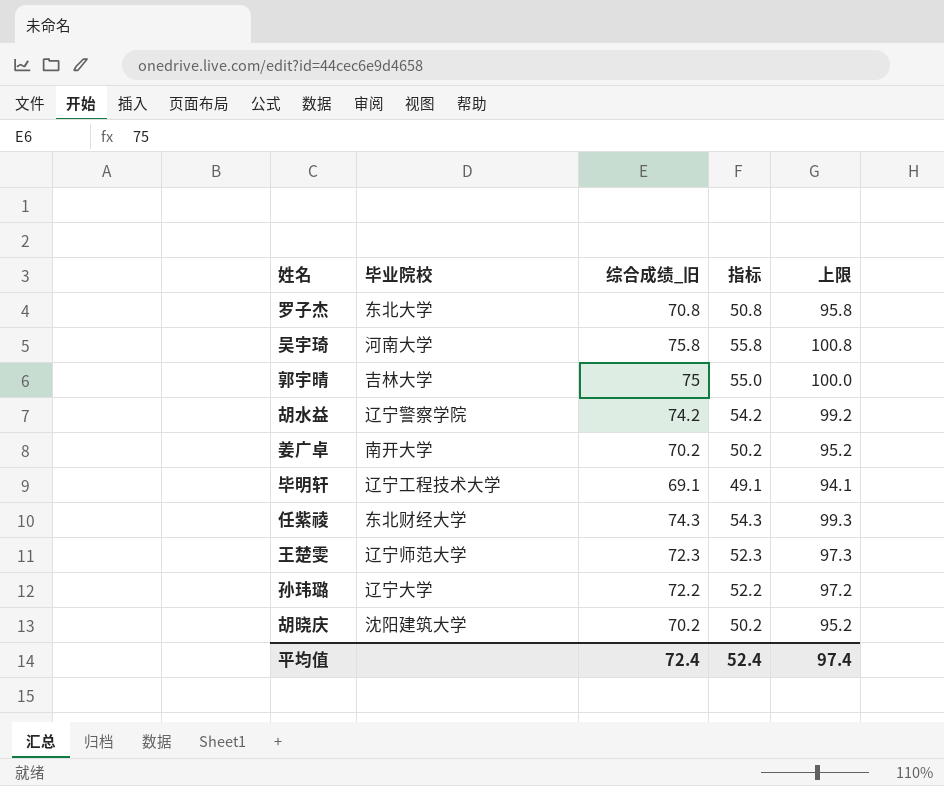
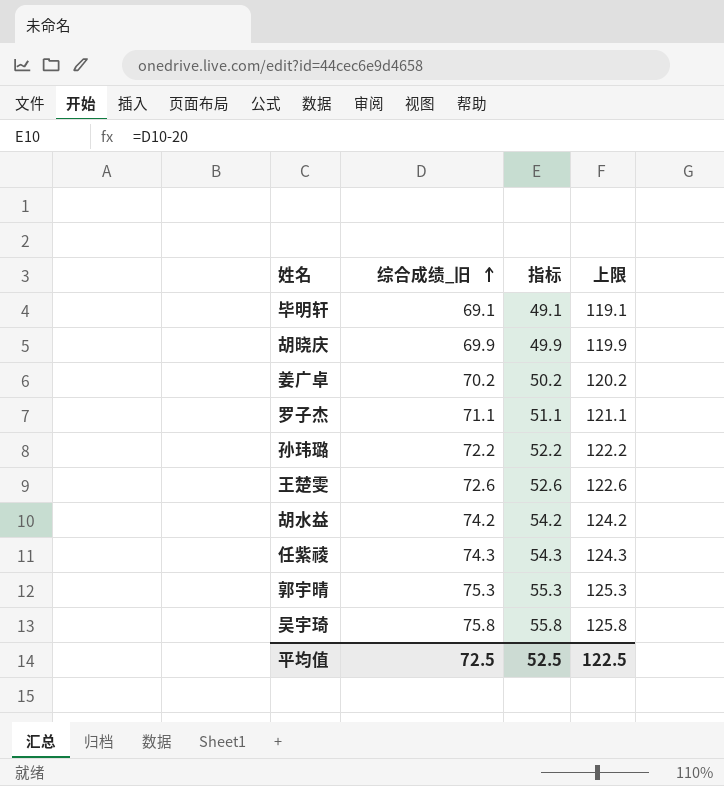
row order: none -> 综合成绩_旧 ascending
column 毕业院校 | position: 2 -> none
column 上限 | formula: [综合成绩_旧] + 25 -> [综合成绩_旧] + 50
胡晓庆 | 综合成绩_旧: 70.2 -> 69.9
胡晓庆 | 指标: 50.2 -> 49.9
罗子杰 | 综合成绩_旧: 70.8 -> 71.1
罗子杰 | 指标: 50.8 -> 51.1
王楚雯 | 综合成绩_旧: 72.3 -> 72.6
王楚雯 | 指标: 52.3 -> 52.6
郭宇晴 | 综合成绩_旧: 75 -> 75.3
郭宇晴 | 指标: 55.0 -> 55.3
平均值 | 综合成绩_旧: 72.4 -> 72.5
平均值 | 指标: 52.4 -> 52.5
平均值 | 上限: 97.4 -> 122.5

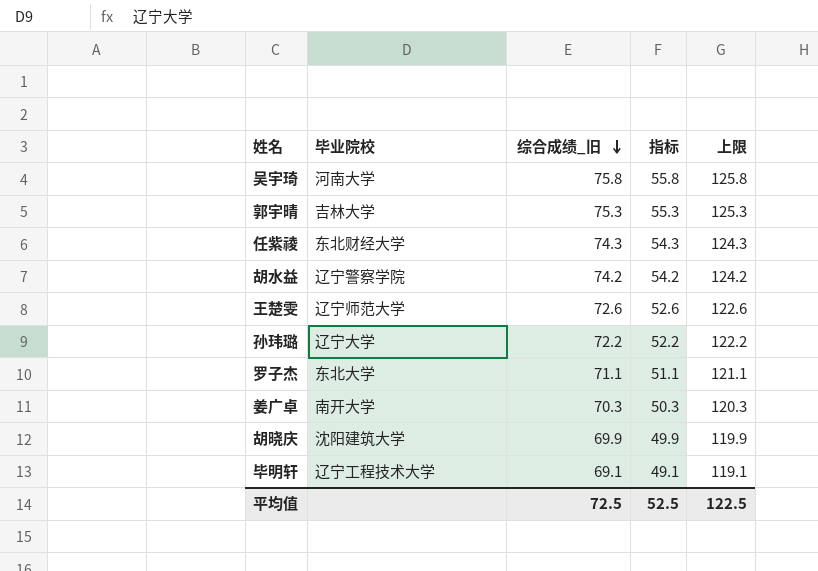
row order: 综合成绩_旧 ascending -> 综合成绩_旧 descending
column 毕业院校 | position: none -> 2
姜广卓 | 综合成绩_旧: 70.2 -> 70.3
姜广卓 | 指标: 50.2 -> 50.3
姜广卓 | 上限: 120.2 -> 120.3

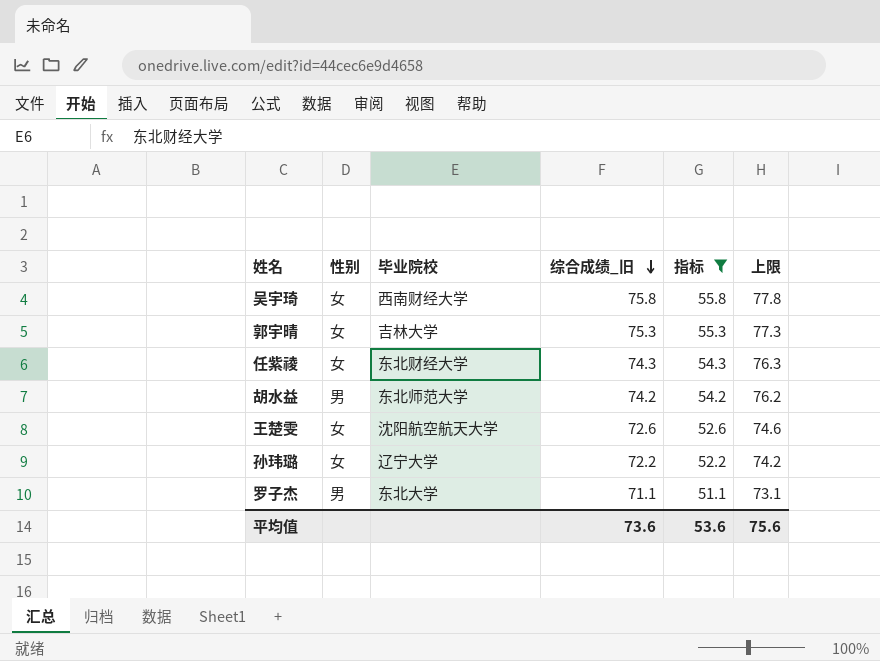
filter: none -> 指标 >= 51.1
column 性别 | position: none -> 2
column 上限 | formula: [综合成绩_旧] + 50 -> [综合成绩_旧] + 2
吴宇琦 | 毕业院校: 河南大学 -> 西南财经大学
胡水益 | 毕业院校: 辽宁警察学院 -> 东北师范大学
王楚雯 | 毕业院校: 辽宁师范大学 -> 沈阳航空航天大学
平均值 | 综合成绩_旧: 72.5 -> 73.6
平均值 | 指标: 52.5 -> 53.6
平均值 | 上限: 122.5 -> 75.6

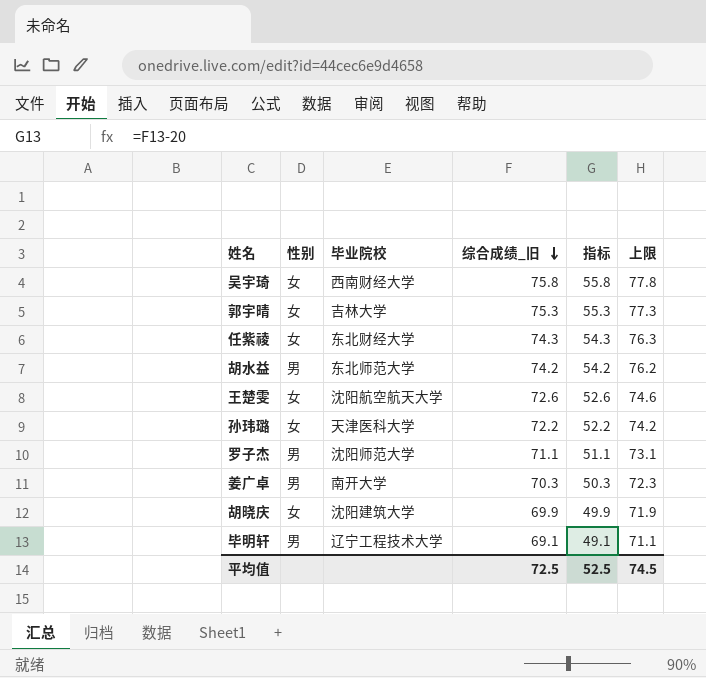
filter: 指标 >= 51.1 -> none
孙玮璐 | 毕业院校: 辽宁大学 -> 天津医科大学
罗子杰 | 毕业院校: 东北大学 -> 沈阳师范大学
平均值 | 综合成绩_旧: 73.6 -> 72.5
平均值 | 指标: 53.6 -> 52.5
平均值 | 上限: 75.6 -> 74.5

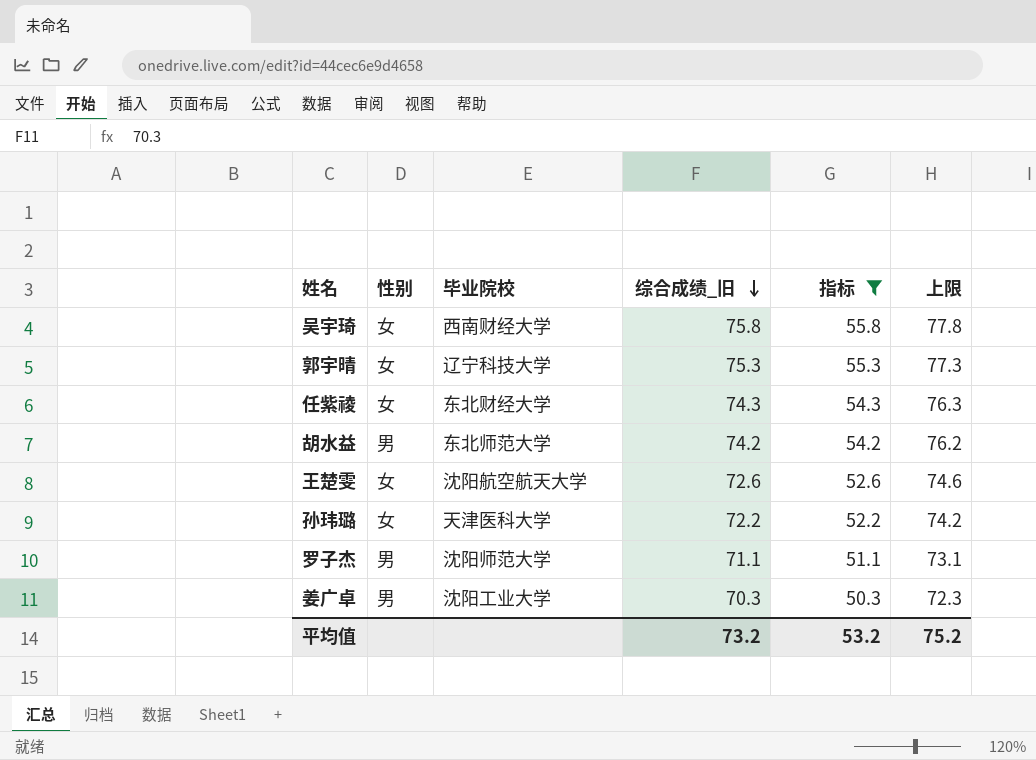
filter: none -> 指标 >= 50.3
郭宇晴 | 毕业院校: 吉林大学 -> 辽宁科技大学
姜广卓 | 毕业院校: 南开大学 -> 沈阳工业大学
平均值 | 综合成绩_旧: 72.5 -> 73.2
平均值 | 指标: 52.5 -> 53.2
平均值 | 上限: 74.5 -> 75.2

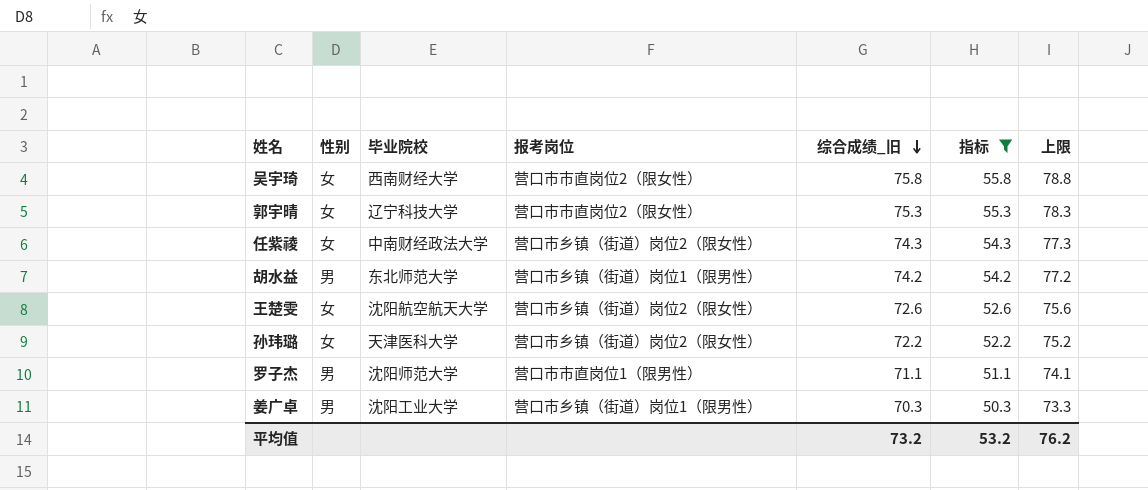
column 报考岗位 | position: none -> 4
column 上限 | formula: [综合成绩_旧] + 2 -> [综合成绩_旧] + 3
任紫祾 | 毕业院校: 东北财经大学 -> 中南财经政法大学
平均值 | 上限: 75.2 -> 76.2

